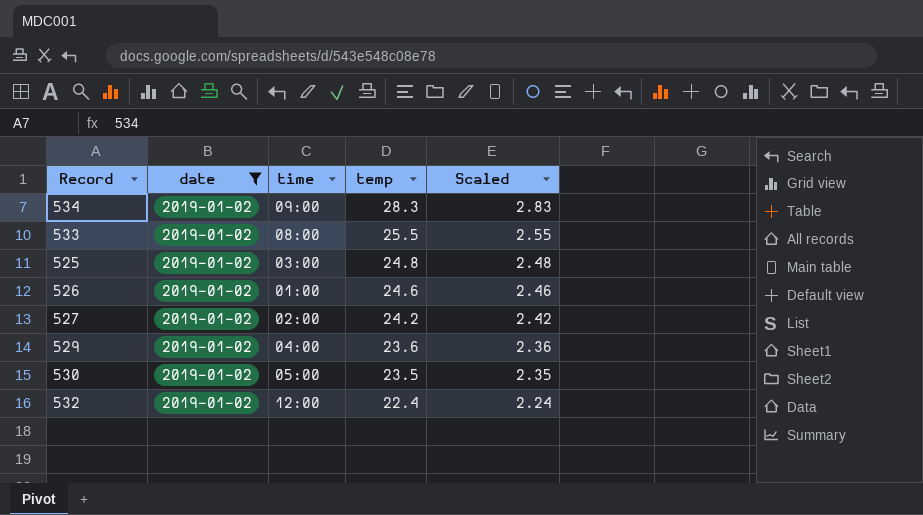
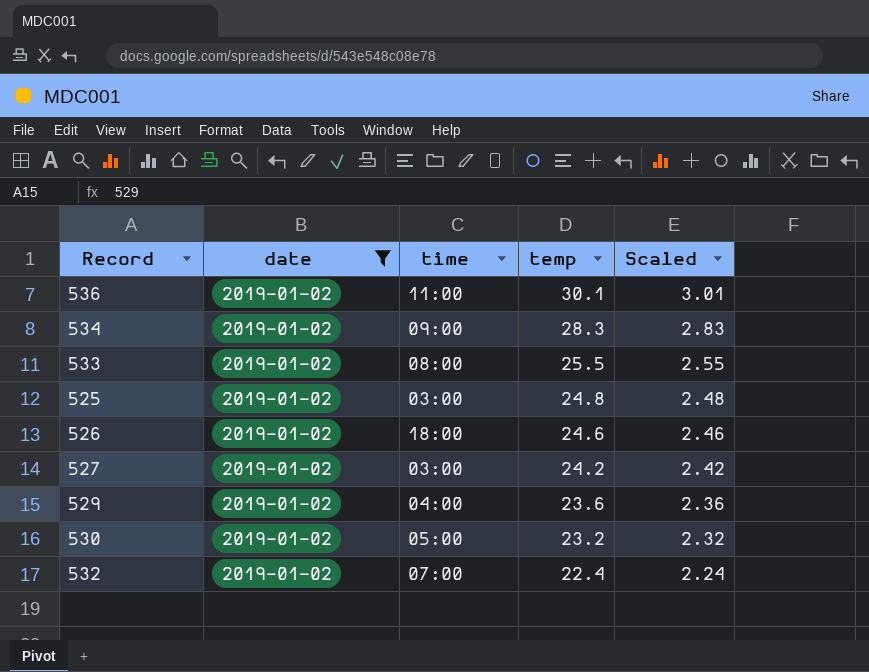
row 536: none -> 2019-01-02 | 11:00 | 30.1 | 3.01
526 | time: 01:00 -> 18:00
527 | time: 02:00 -> 03:00
530 | temp: 23.5 -> 23.2
530 | Scaled: 2.35 -> 2.32
532 | time: 12:00 -> 07:00

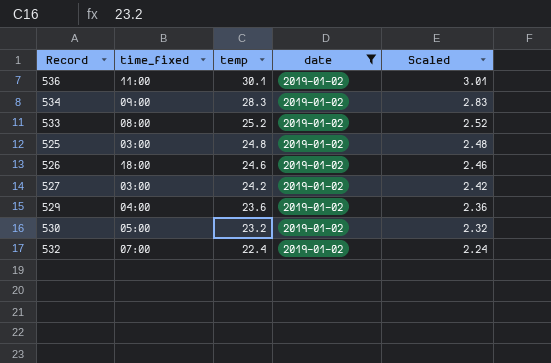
column name: time -> time_fixed
column date | position: 2 -> 4
533 | temp: 25.5 -> 25.2
533 | Scaled: 2.55 -> 2.52

